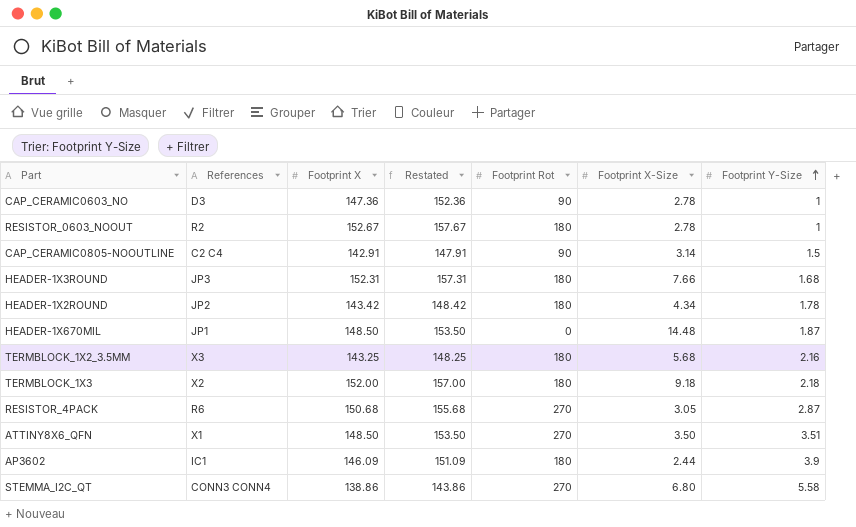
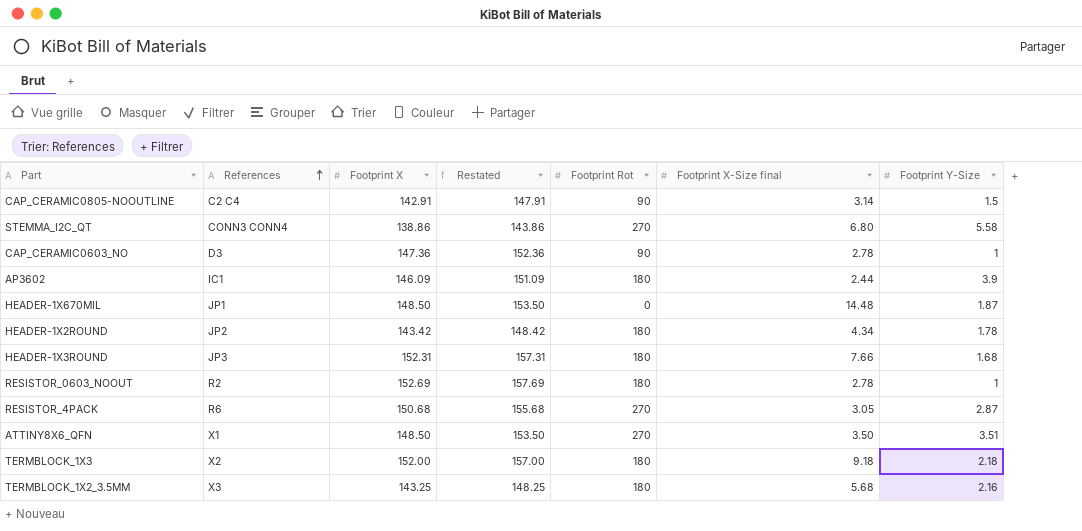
row order: Footprint Y-Size ascending -> References ascending
column name: Footprint X-Size -> Footprint X-Size final
RESISTOR_0603_NOOUT | Footprint X: 152.67 -> 152.69
RESISTOR_0603_NOOUT | Restated: 157.67 -> 157.69

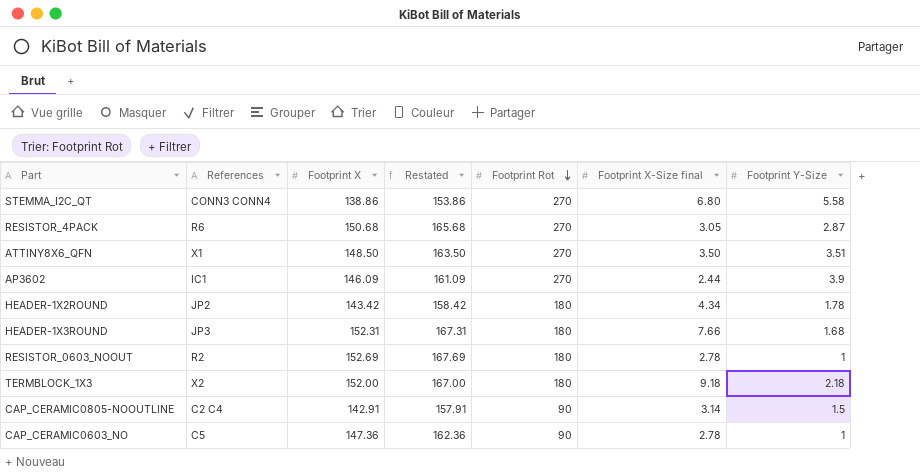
row order: References ascending -> Footprint Rot descending
column Restated | formula: [Footprint X] + 5 -> [Footprint X] + 15
row HEADER-1X670MIL: JP1 | 148.50 | 153.50 | 0 | 14.48 | 1.87 -> none
row TERMBLOCK_1X2_3.5MM: X3 | 143.25 | 148.25 | 180 | 5.68 | 2.16 -> none
AP3602 | Footprint Rot: 180 -> 270
CAP_CERAMIC0603_NO | References: D3 -> C5

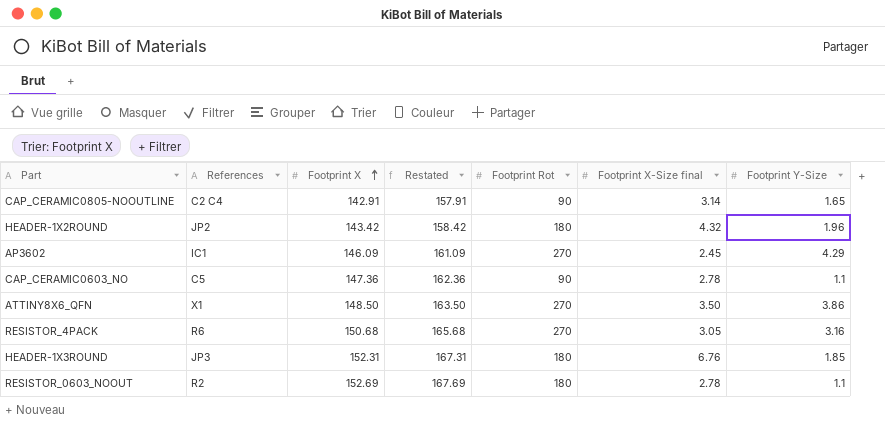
row order: Footprint Rot descending -> Footprint X ascending
row STEMMA_I2C_QT: CONN3 CONN4 | 138.86 | 153.86 | 270 | 6.80 | 5.58 -> none
row TERMBLOCK_1X3: X2 | 152.00 | 167.00 | 180 | 9.18 | 2.18 -> none
CAP_CERAMIC0805-NOOUTLINE | Footprint Y-Size: 1.5 -> 1.65
HEADER-1X2ROUND | Footprint X-Size final: 4.34 -> 4.32
HEADER-1X2ROUND | Footprint Y-Size: 1.78 -> 1.96
AP3602 | Footprint X-Size final: 2.44 -> 2.45
AP3602 | Footprint Y-Size: 3.9 -> 4.29
CAP_CERAMIC0603_NO | Footprint Y-Size: 1 -> 1.1
ATTINY8X6_QFN | Footprint Y-Size: 3.51 -> 3.86
RESISTOR_4PACK | Footprint Y-Size: 2.87 -> 3.16
HEADER-1X3ROUND | Footprint X-Size final: 7.66 -> 6.76
HEADER-1X3ROUND | Footprint Y-Size: 1.68 -> 1.85
RESISTOR_0603_NOOUT | Footprint Y-Size: 1 -> 1.1

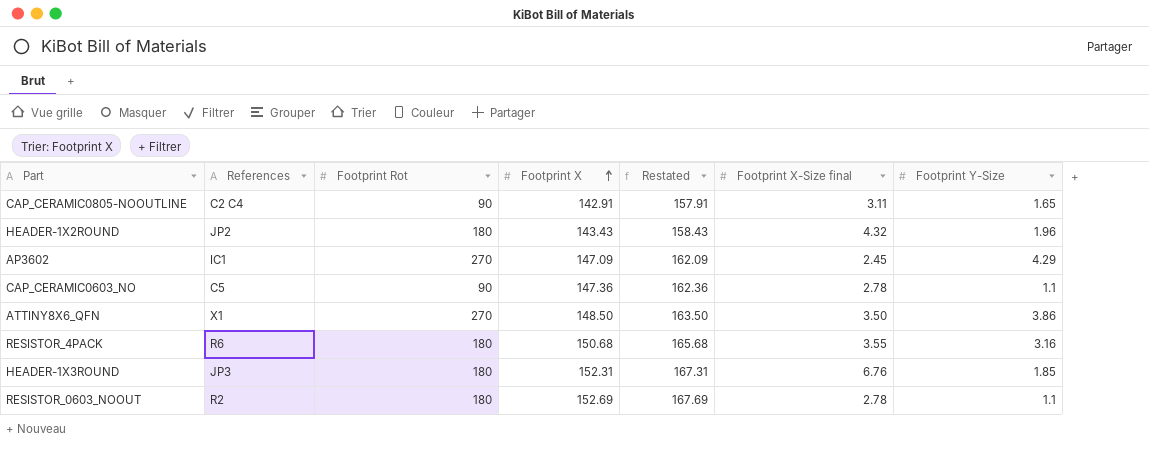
column Footprint Rot | position: 5 -> 3
CAP_CERAMIC0805-NOOUTLINE | Footprint X-Size final: 3.14 -> 3.11
HEADER-1X2ROUND | Footprint X: 143.42 -> 143.43
HEADER-1X2ROUND | Restated: 158.42 -> 158.43
AP3602 | Footprint X: 146.09 -> 147.09
AP3602 | Restated: 161.09 -> 162.09
RESISTOR_4PACK | Footprint Rot: 270 -> 180
RESISTOR_4PACK | Footprint X-Size final: 3.05 -> 3.55

